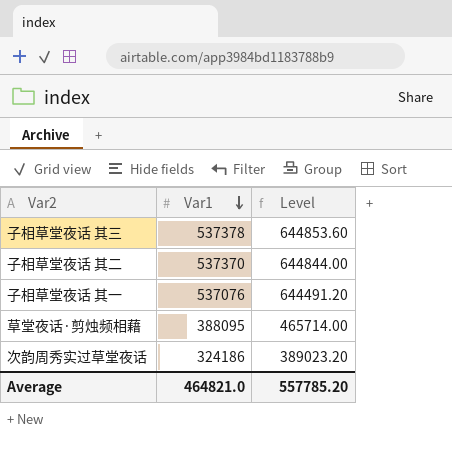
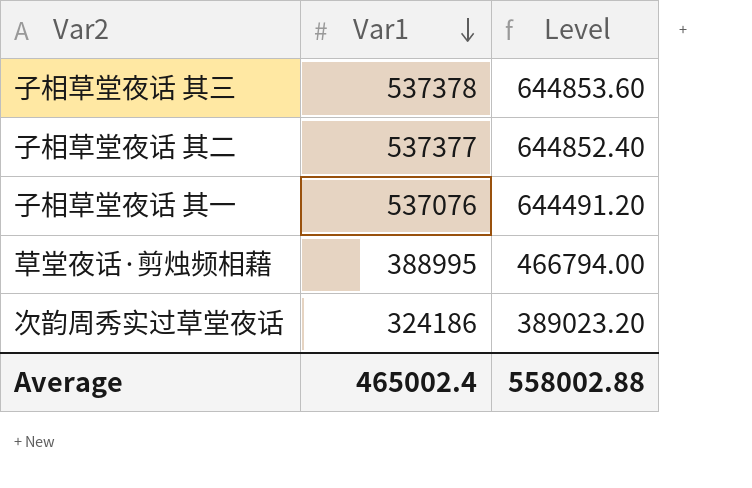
子相草堂夜话 其二 | Var1: 537370 -> 537377
子相草堂夜话 其二 | Level: 644844.00 -> 644852.40
草堂夜话·剪烛频相藉 | Var1: 388095 -> 388995
草堂夜话·剪烛频相藉 | Level: 465714.00 -> 466794.00
Average | Var1: 464821.0 -> 465002.4
Average | Level: 557785.20 -> 558002.88

